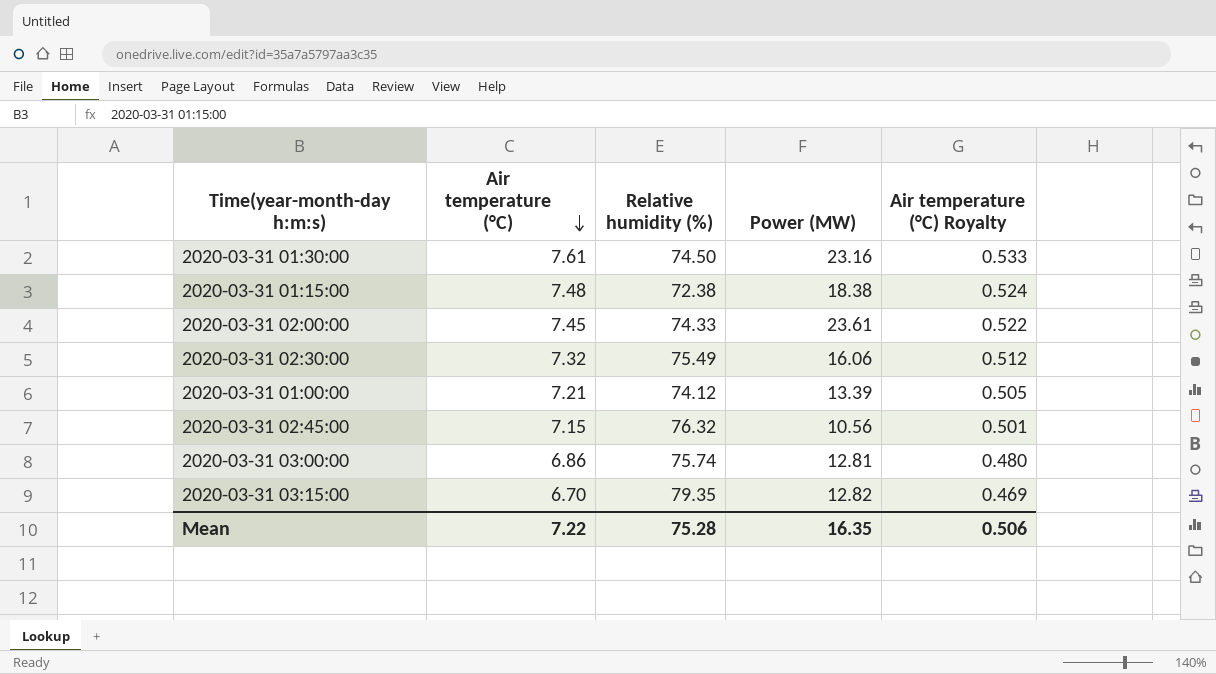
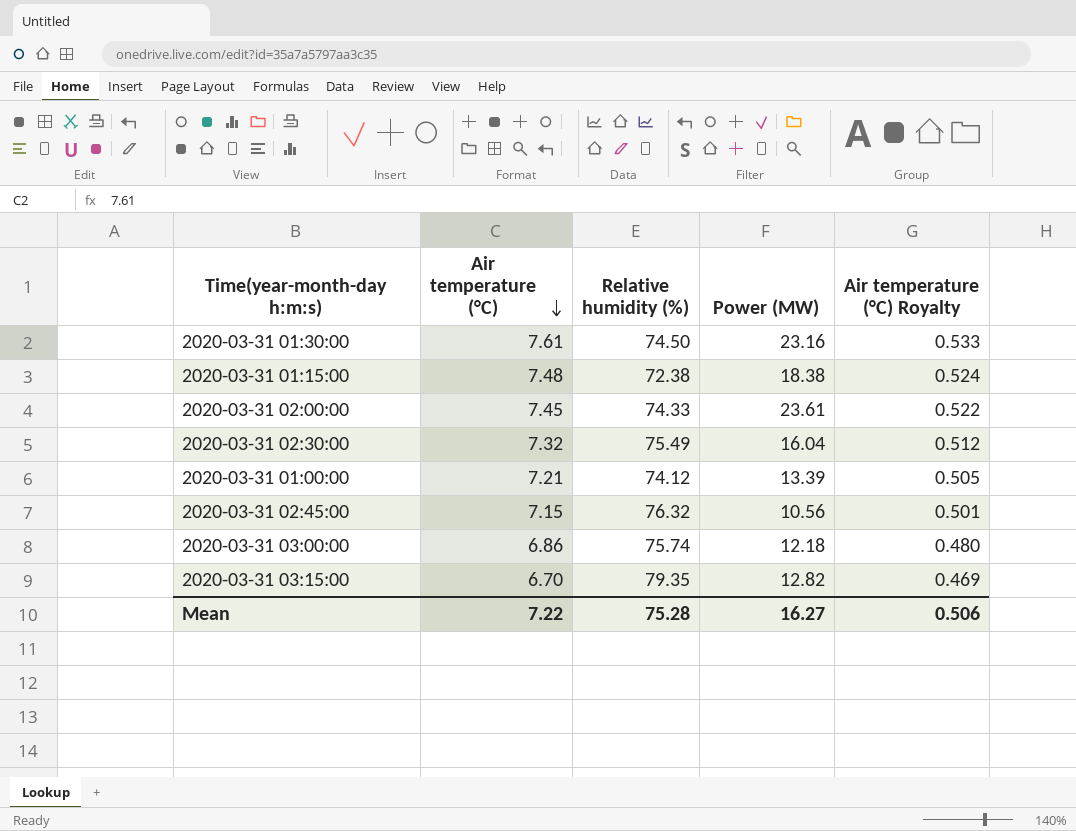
2020-03-31 02:30:00 | Power (MW): 16.06 -> 16.04
2020-03-31 03:00:00 | Power (MW): 12.81 -> 12.18
Mean | Power (MW): 16.35 -> 16.27

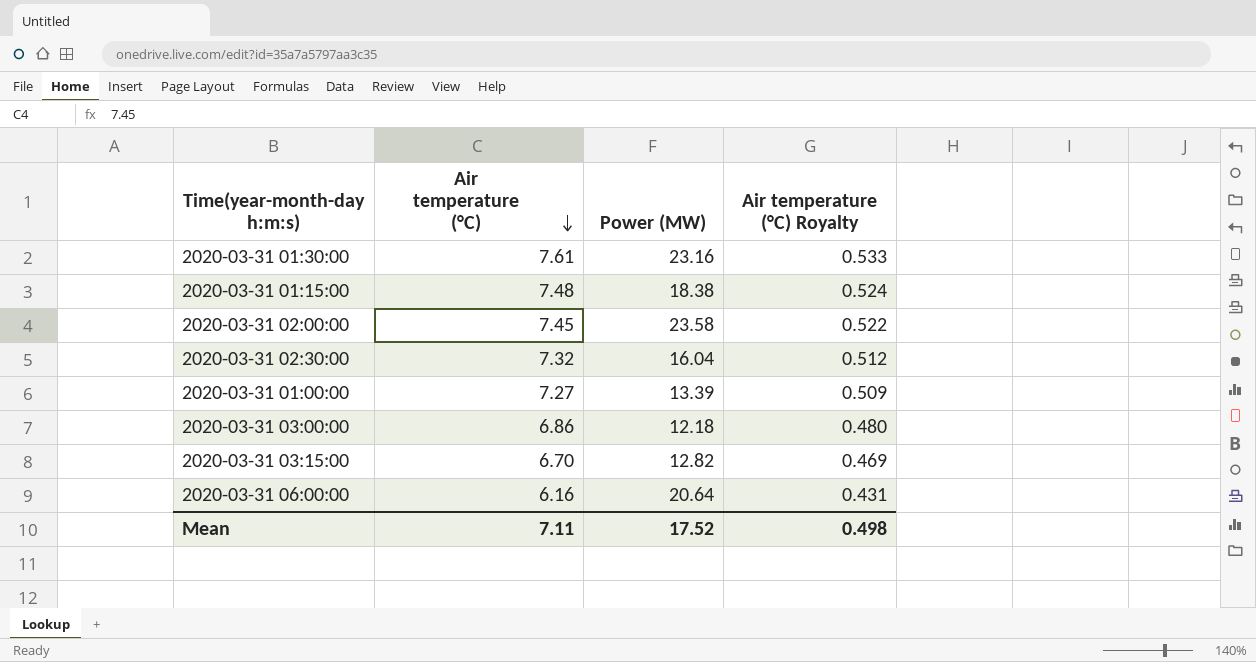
column Relative humidity (%) | position: 3 -> none
row 2020-03-31 02:45:00: 7.15 | 76.32 | 10.56 | 0.501 -> none
2020-03-31 02:00:00 | Power (MW): 23.61 -> 23.58
2020-03-31 01:00:00 | Air temperature (°C): 7.21 -> 7.27
2020-03-31 01:00:00 | Air temperature (°C) Royalty: 0.505 -> 0.509
row 2020-03-31 06:00:00: none -> 6.16 | 20.64 | 0.431
Mean | Air temperature (°C): 7.22 -> 7.11
Mean | Power (MW): 16.27 -> 17.52
Mean | Air temperature (°C) Royalty: 0.506 -> 0.498

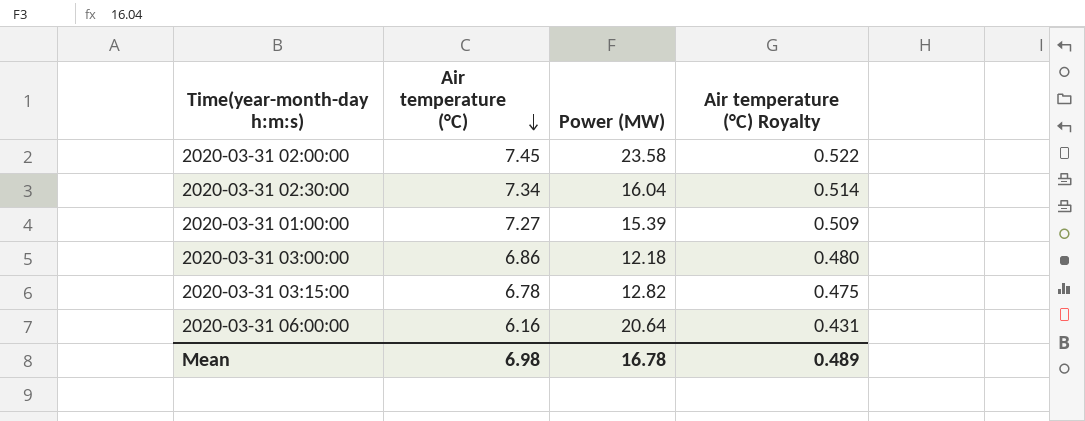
row 2020-03-31 01:30:00: 7.61 | 23.16 | 0.533 -> none
row 2020-03-31 01:15:00: 7.48 | 18.38 | 0.524 -> none
2020-03-31 02:30:00 | Air temperature (°C): 7.32 -> 7.34
2020-03-31 02:30:00 | Air temperature (°C) Royalty: 0.512 -> 0.514
2020-03-31 01:00:00 | Power (MW): 13.39 -> 15.39
2020-03-31 03:15:00 | Air temperature (°C): 6.70 -> 6.78
2020-03-31 03:15:00 | Air temperature (°C) Royalty: 0.469 -> 0.475
Mean | Air temperature (°C): 7.11 -> 6.98
Mean | Power (MW): 17.52 -> 16.78
Mean | Air temperature (°C) Royalty: 0.498 -> 0.489

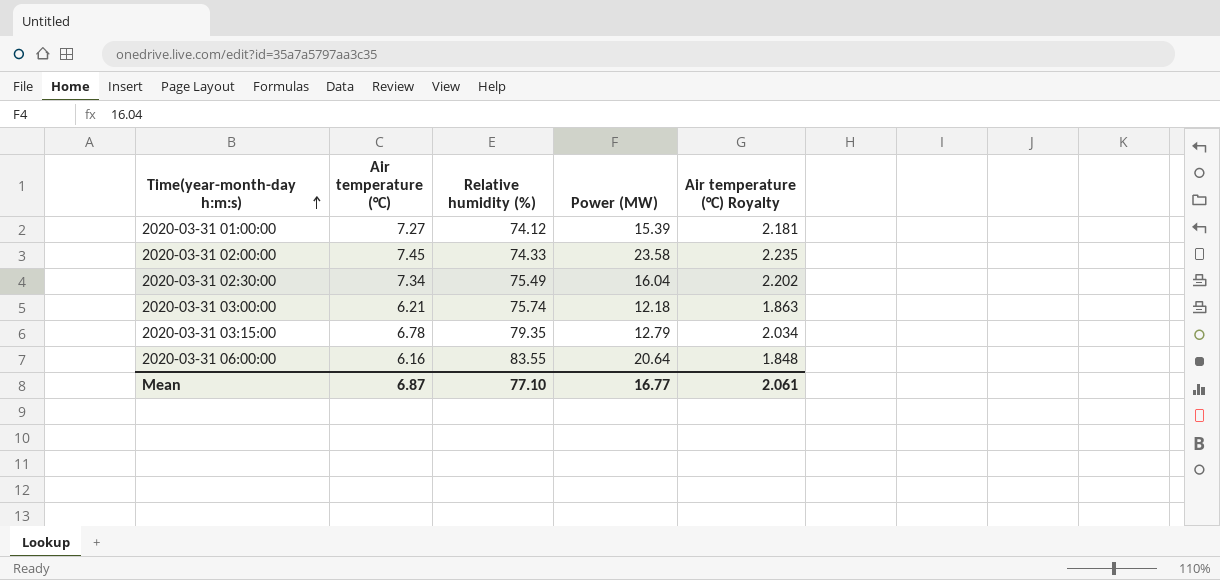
row order: Air temperature (°C) descending -> Time(year-month-day h:m:s) ascending
column Relative humidity (%) | position: none -> 3
column Air temperature (°C) Royalty | formula: [Air temperature (°C)] * 0.07 -> [Air temperature (°C)] * 0.3
2020-03-31 03:00:00 | Air temperature (°C): 6.86 -> 6.21
2020-03-31 03:15:00 | Power (MW): 12.82 -> 12.79
Mean | Air temperature (°C): 6.98 -> 6.87
Mean | Power (MW): 16.78 -> 16.77
Mean | Air temperature (°C) Royalty: 0.489 -> 2.061

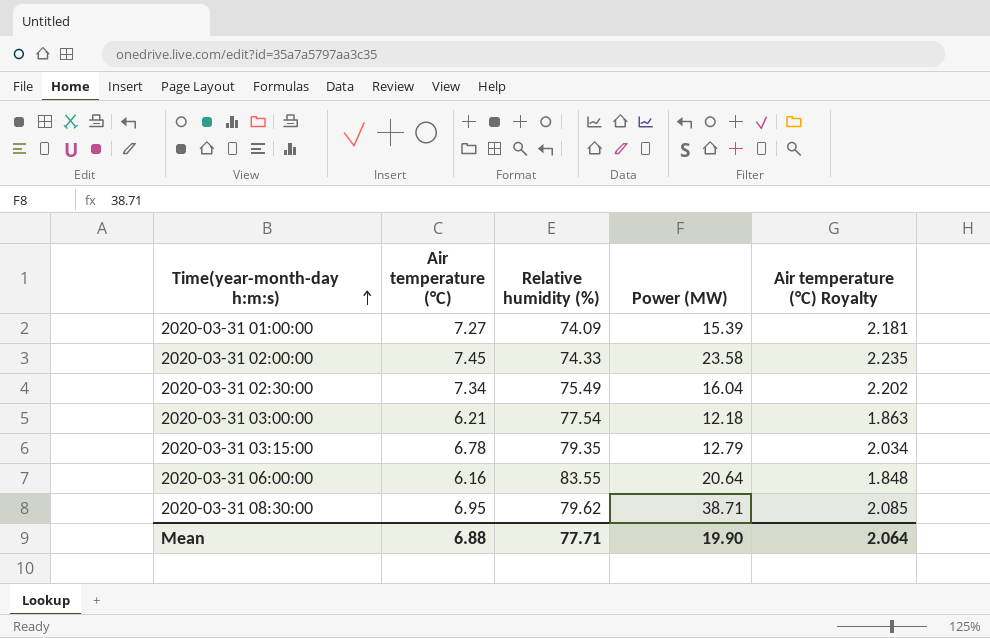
2020-03-31 01:00:00 | Relative humidity (%): 74.12 -> 74.09
2020-03-31 03:00:00 | Relative humidity (%): 75.74 -> 77.54
row 2020-03-31 08:30:00: none -> 6.95 | 79.62 | 38.71 | 2.085
Mean | Air temperature (°C): 6.87 -> 6.88
Mean | Relative humidity (%): 77.10 -> 77.71
Mean | Power (MW): 16.77 -> 19.90
Mean | Air temperature (°C) Royalty: 2.061 -> 2.064

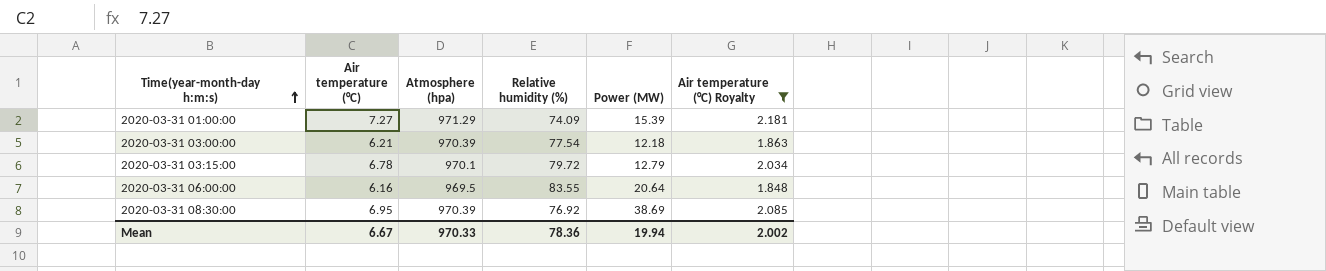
filter: none -> Air temperature (°C) Royalty <= 2.181
column Atmosphere (hpa) | position: none -> 3
2020-03-31 03:15:00 | Relative humidity (%): 79.35 -> 79.72
2020-03-31 08:30:00 | Relative humidity (%): 79.62 -> 76.92
2020-03-31 08:30:00 | Power (MW): 38.71 -> 38.69
Mean | Air temperature (°C): 6.88 -> 6.67
Mean | Relative humidity (%): 77.71 -> 78.36
Mean | Power (MW): 19.90 -> 19.94
Mean | Air temperature (°C) Royalty: 2.064 -> 2.002

